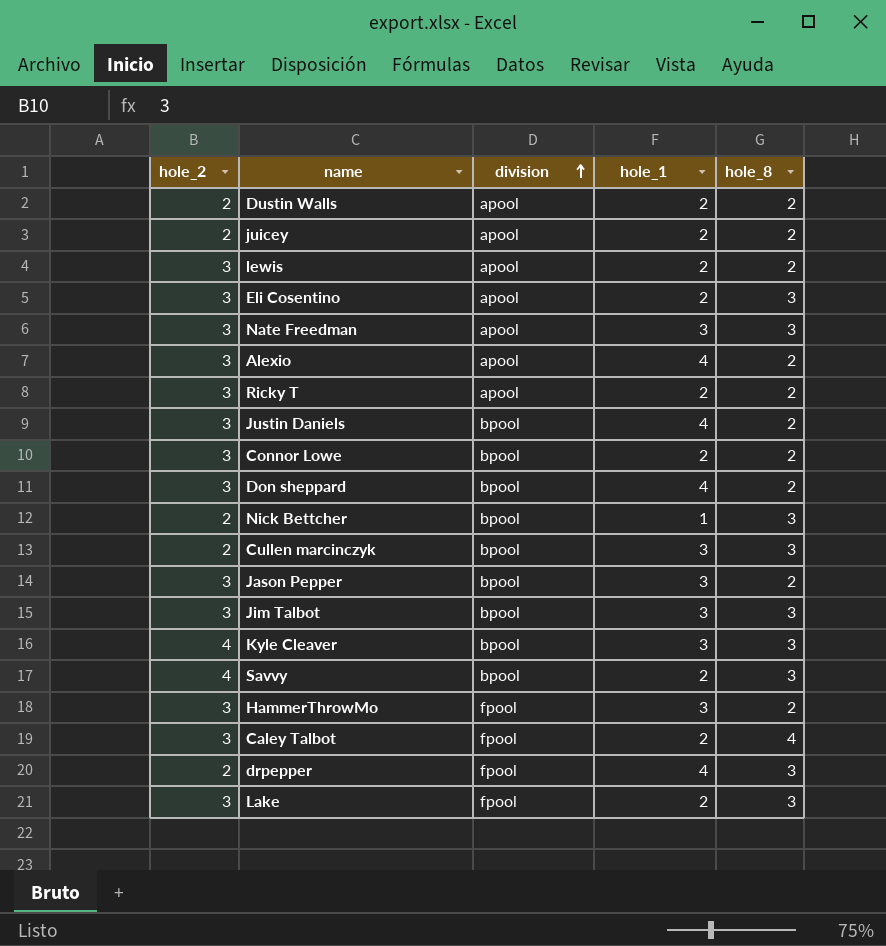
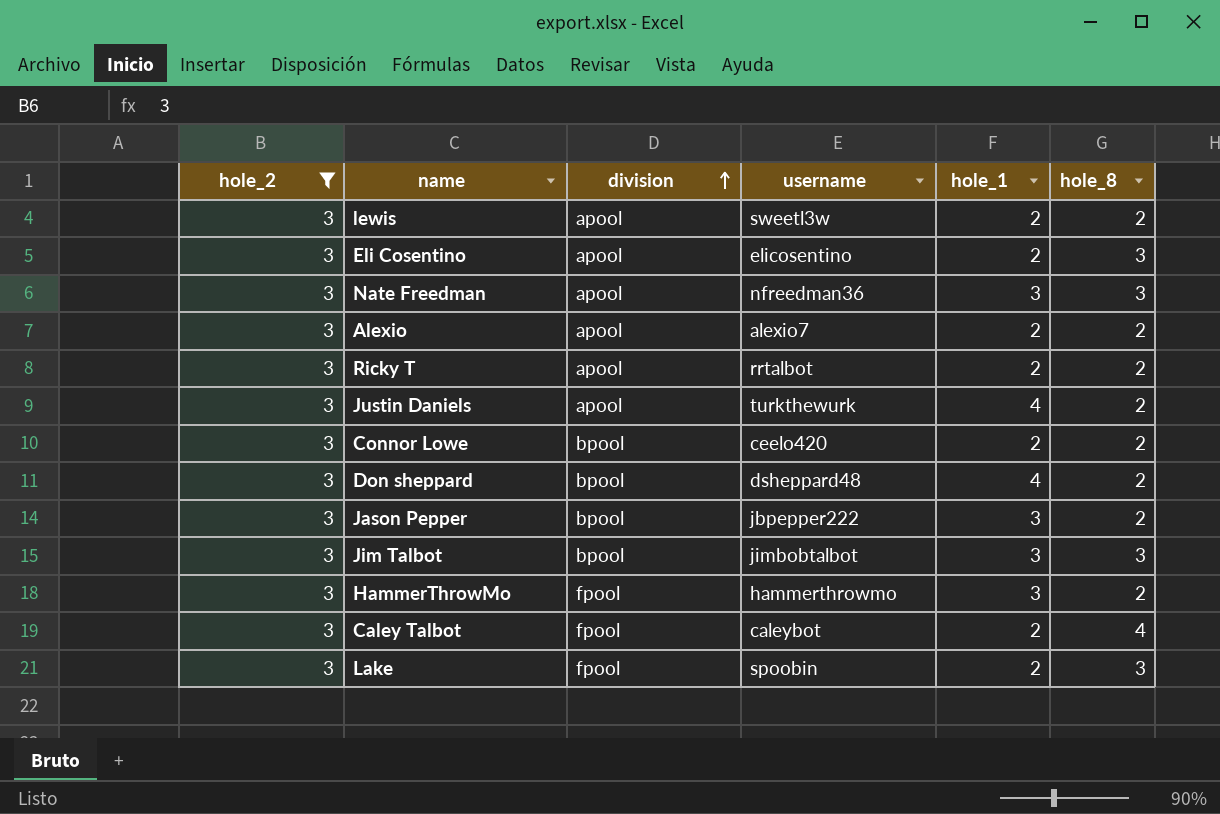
filter: none -> hole_2 = 3
column username | position: none -> 4
Alexio | hole_1: 4 -> 2
Justin Daniels | division: bpool -> apool

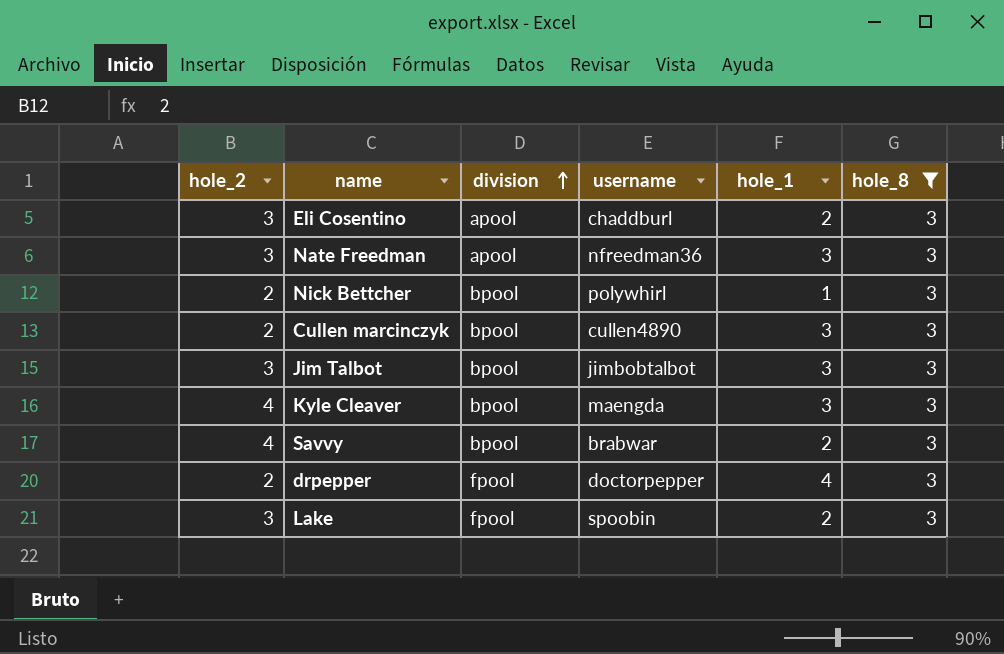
filter: hole_2 = 3 -> hole_8 = 3
Eli Cosentino | username: elicosentino -> chaddburl

